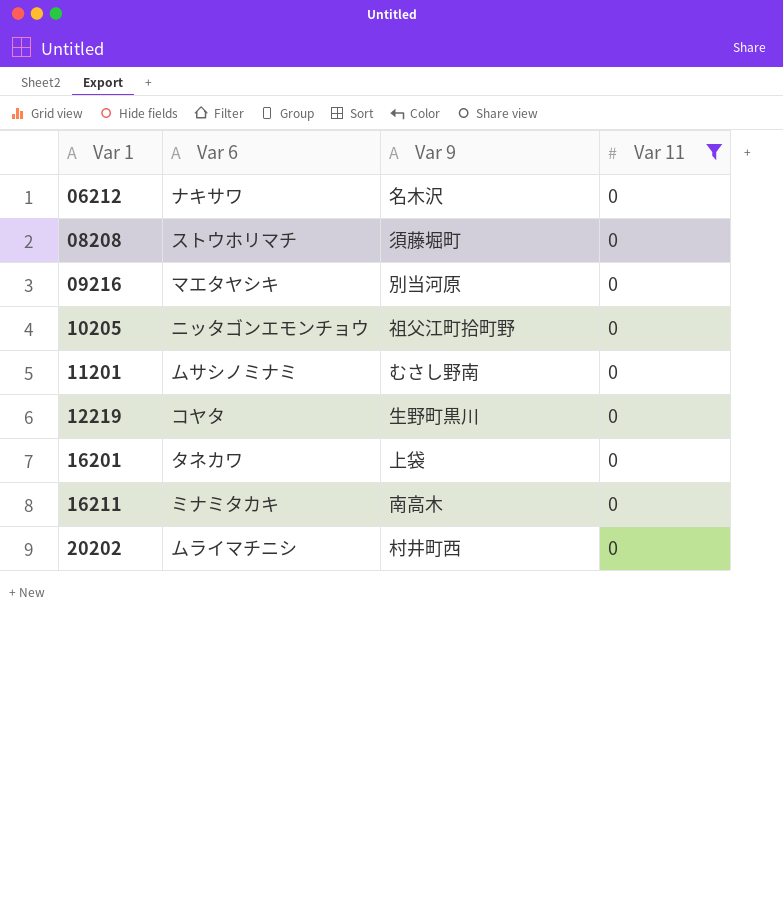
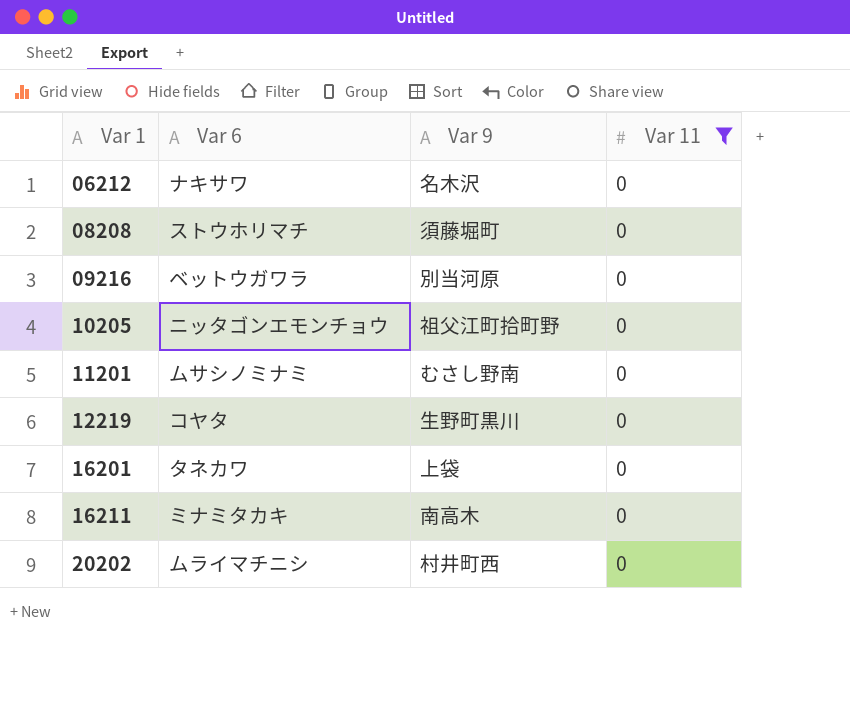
09216 | Var 6: マエタヤシキ -> ベットウガワラ

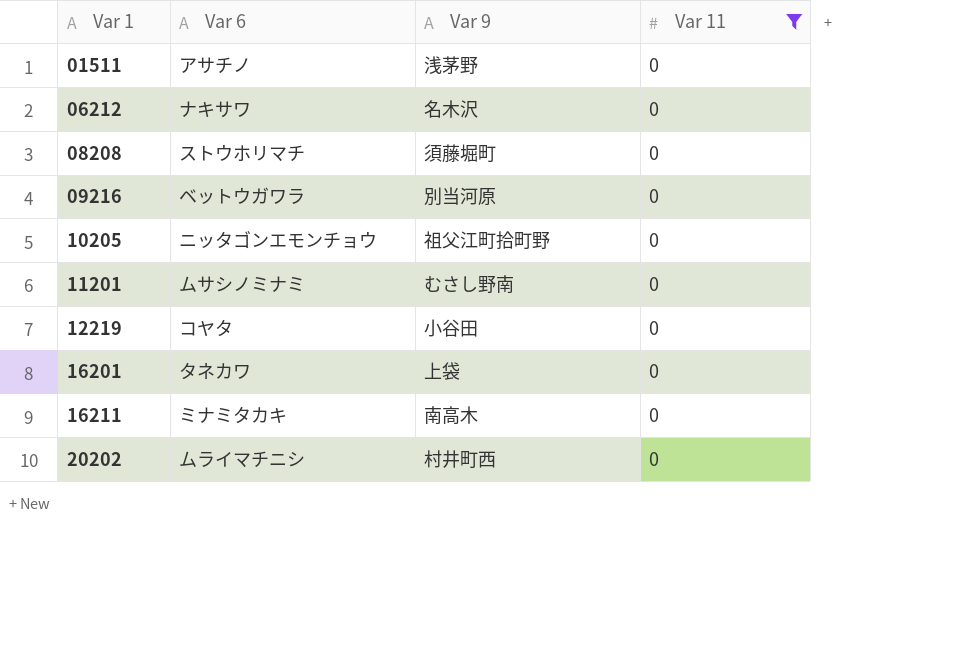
row 01511: none -> アサチノ | 浅茅野 | 0
12219 | Var 9: 生野町黒川 -> 小谷田

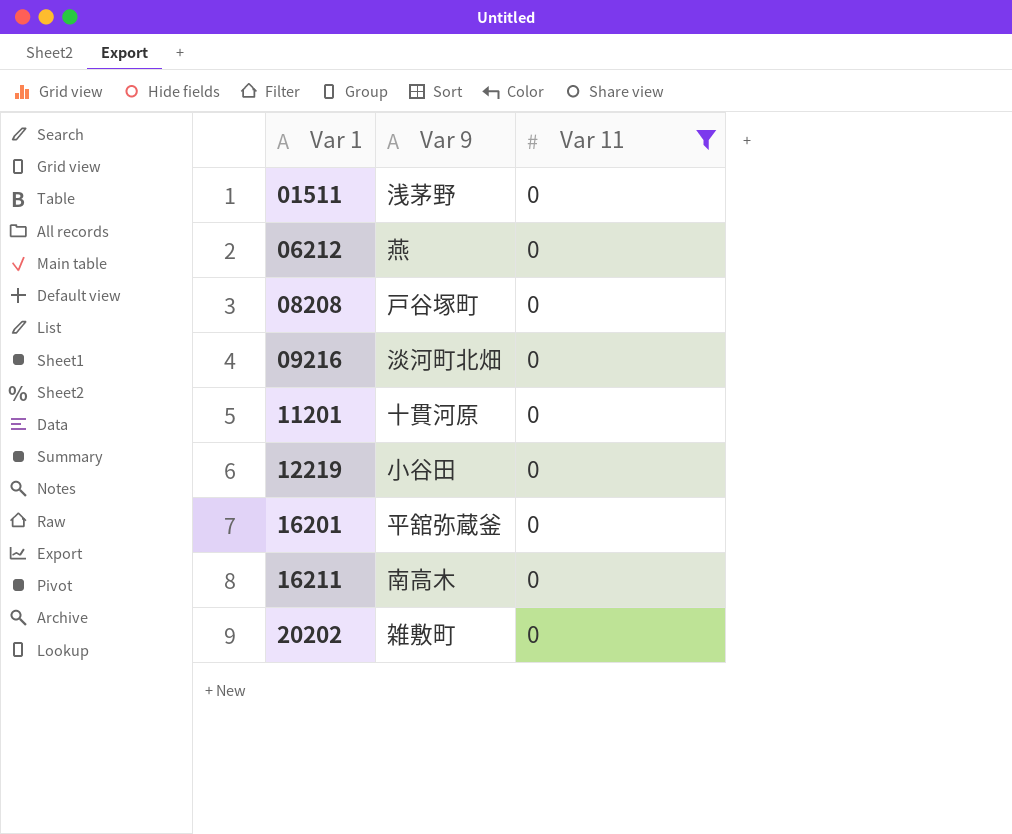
column Var 6 | position: 2 -> none
row 10205: ニッタゴンエモンチョウ | 祖父江町拾町野 | 0 -> none
06212 | Var 9: 名木沢 -> 燕
08208 | Var 9: 須藤堀町 -> 戸谷塚町
09216 | Var 9: 別当河原 -> 淡河町北畑
11201 | Var 9: むさし野南 -> 十貫河原
16201 | Var 9: 上袋 -> 平舘弥蔵釜
20202 | Var 9: 村井町西 -> 雑敷町

